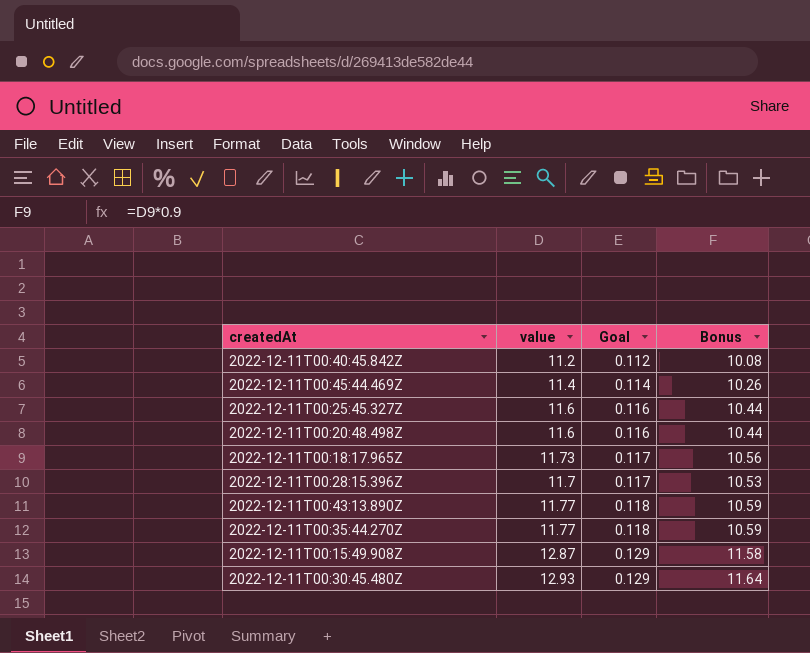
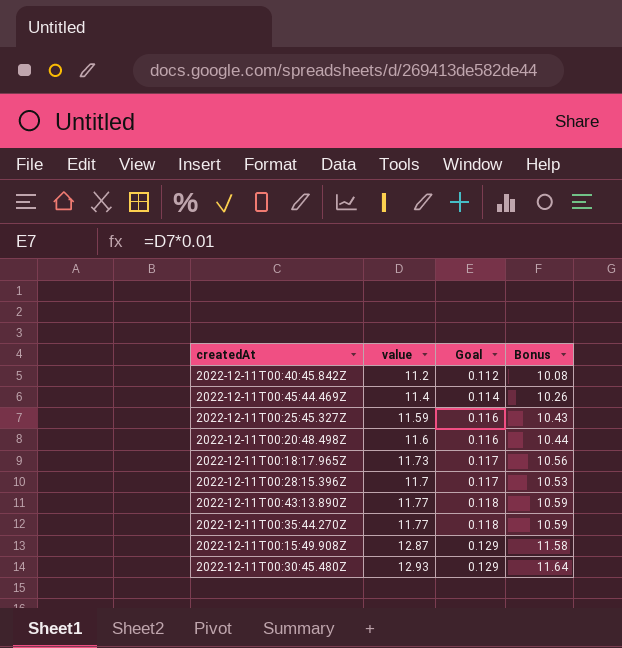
2022-12-11T00:25:45.327Z | value: 11.6 -> 11.59
2022-12-11T00:25:45.327Z | Bonus: 10.44 -> 10.43

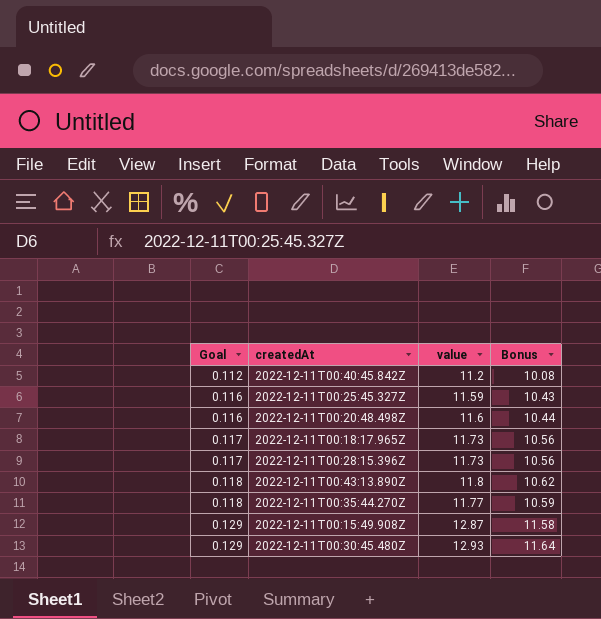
column Goal | position: 3 -> 1
row 2022-12-11T00:45:44.469Z: 11.4 | 0.114 | 10.26 -> none
2022-12-11T00:28:15.396Z | value: 11.7 -> 11.73
2022-12-11T00:28:15.396Z | Bonus: 10.53 -> 10.56
2022-12-11T00:43:13.890Z | value: 11.77 -> 11.8
2022-12-11T00:43:13.890Z | Bonus: 10.59 -> 10.62

